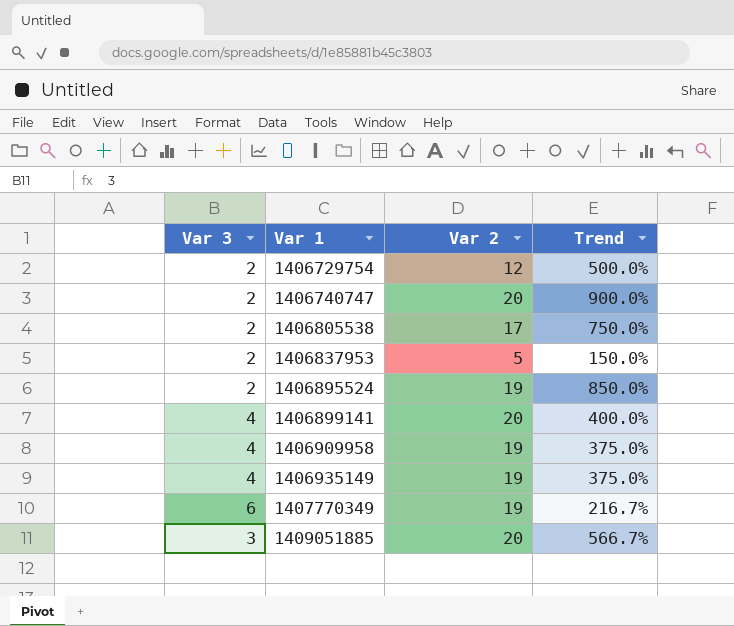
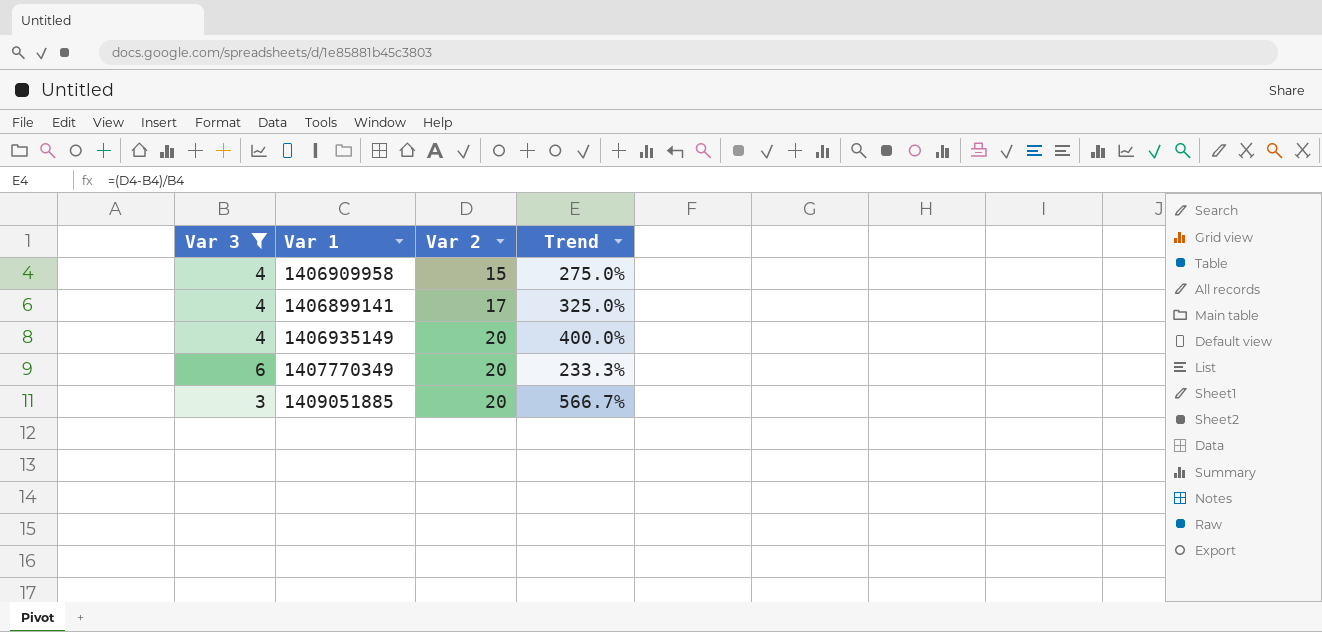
filter: none -> Var 3 != 2
row order: Var 1 ascending -> Var 2 ascending
1406909958 | Var 2: 19 -> 15
1406909958 | Trend: 375.0% -> 275.0%
1406899141 | Var 2: 20 -> 17
1406899141 | Trend: 400.0% -> 325.0%
1406935149 | Var 2: 19 -> 20
1406935149 | Trend: 375.0% -> 400.0%
1407770349 | Var 2: 19 -> 20
1407770349 | Trend: 216.7% -> 233.3%

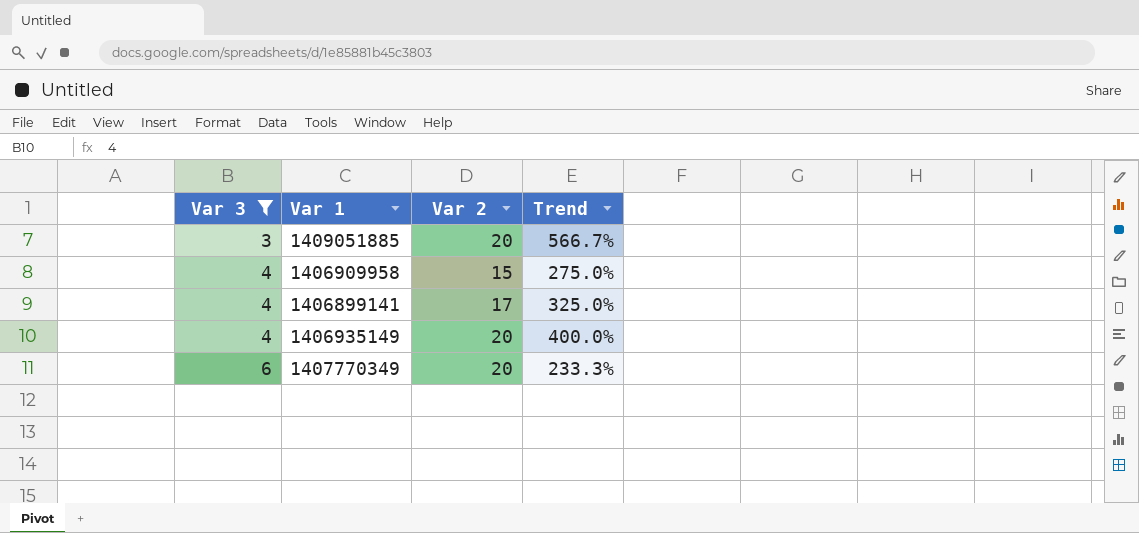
row order: Var 2 ascending -> Var 3 ascending

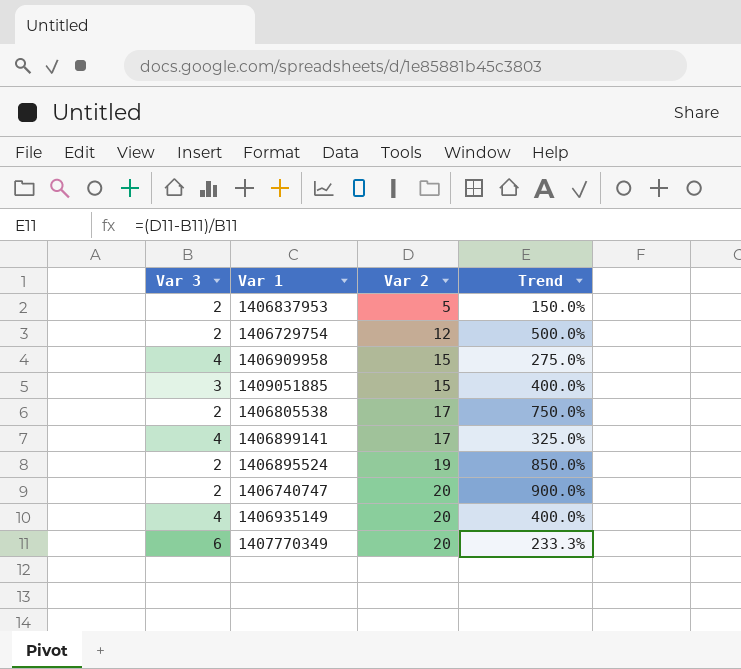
filter: Var 3 != 2 -> none
row order: Var 3 ascending -> Var 2 ascending
1409051885 | Var 2: 20 -> 15
1409051885 | Trend: 566.7% -> 400.0%

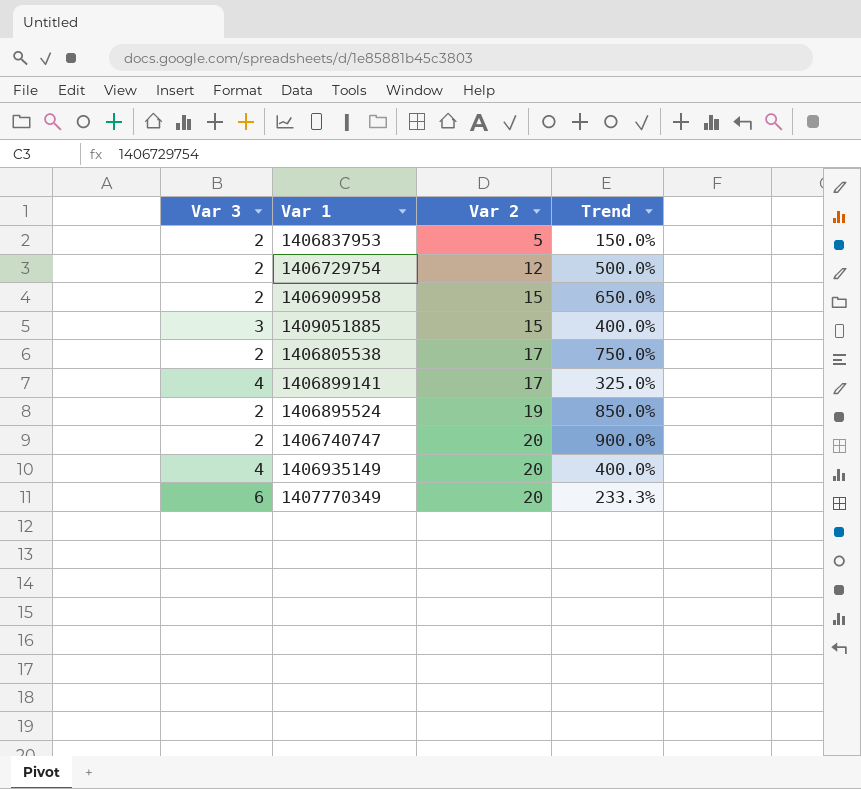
1406909958 | Var 3: 4 -> 2
1406909958 | Trend: 275.0% -> 650.0%

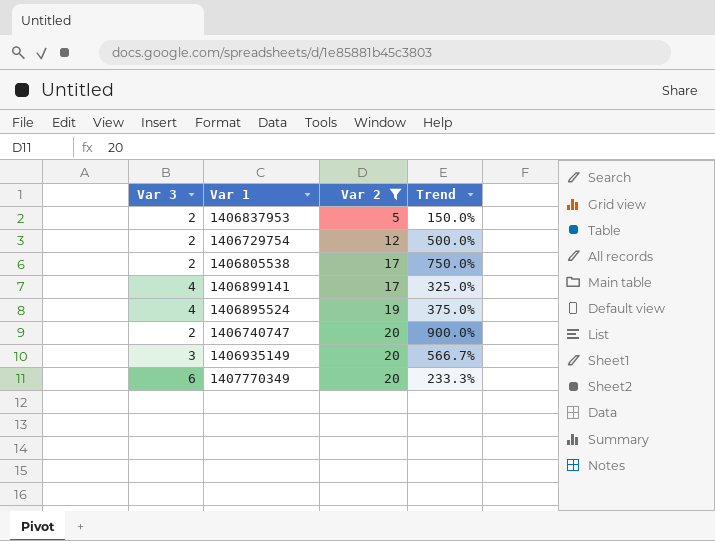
filter: none -> Var 2 != 15
1406895524 | Var 3: 2 -> 4
1406895524 | Trend: 850.0% -> 375.0%
1406935149 | Var 3: 4 -> 3
1406935149 | Trend: 400.0% -> 566.7%

